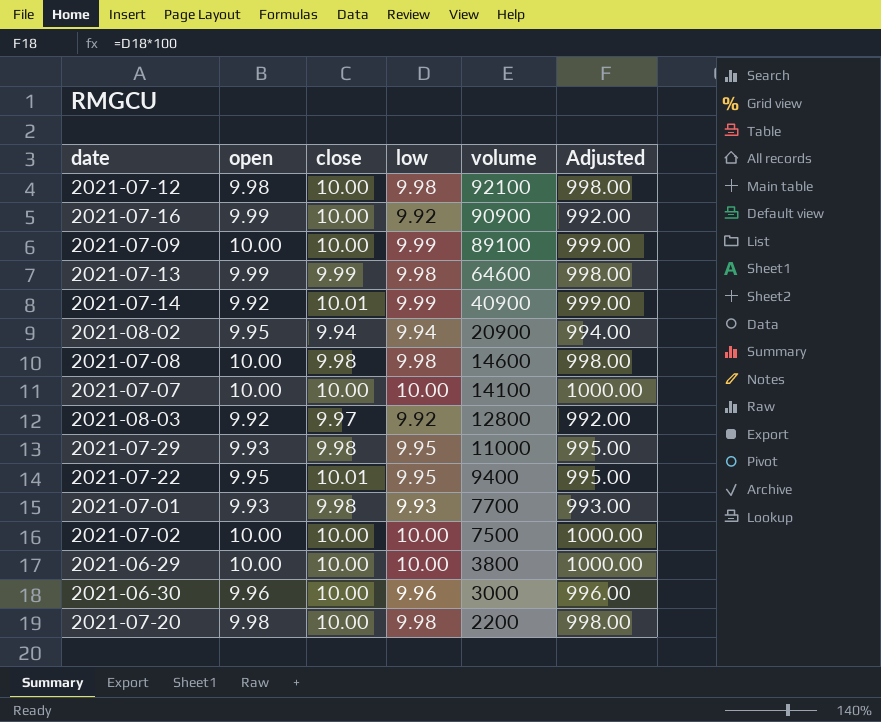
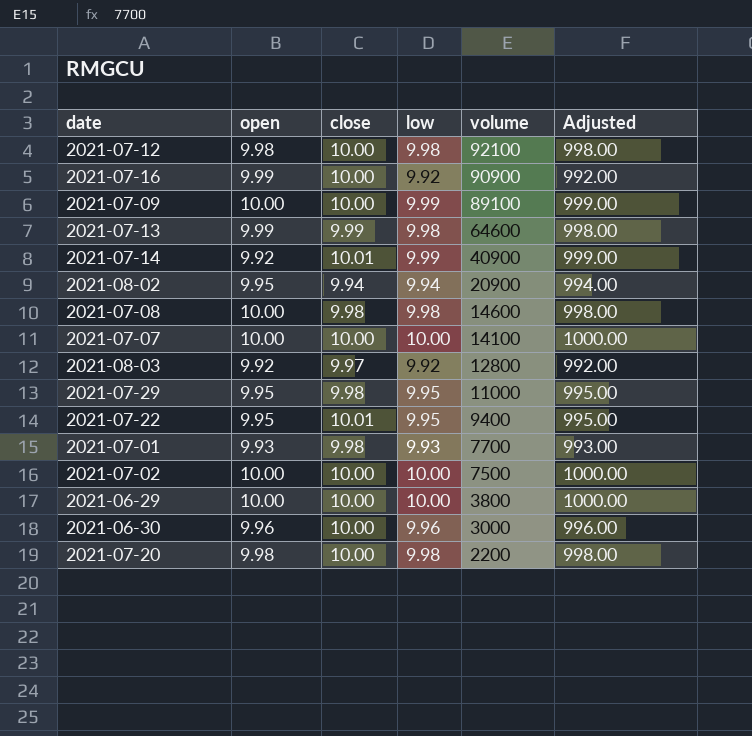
2021-07-29 | open: 9.93 -> 9.95

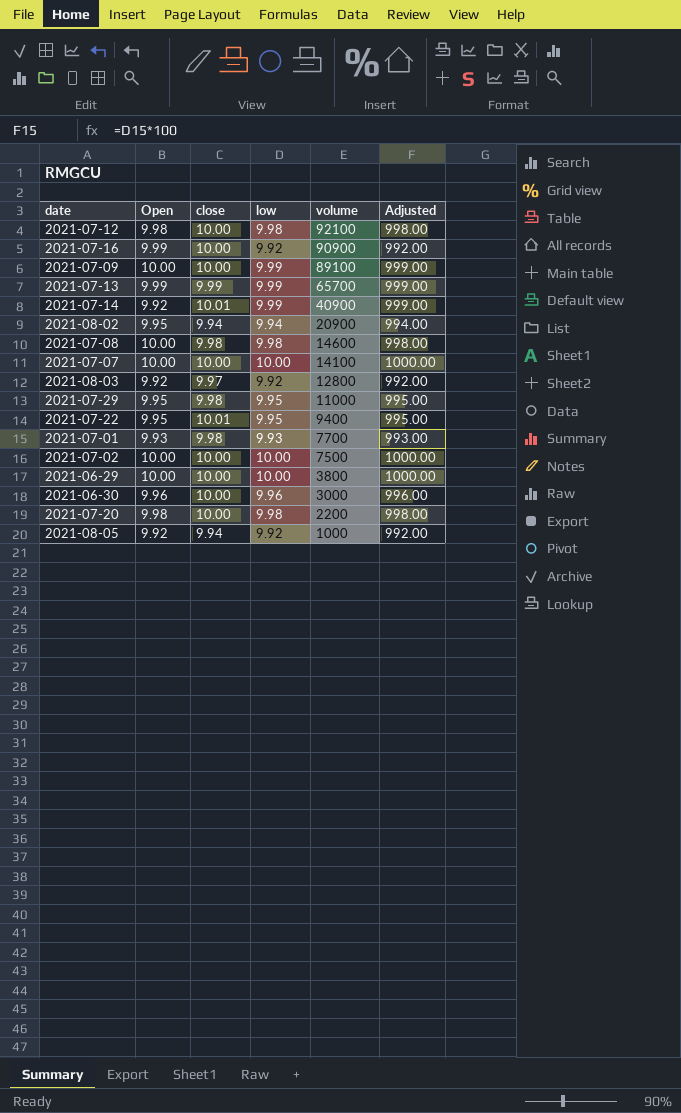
column name: open -> Open
2021-07-13 | low: 9.98 -> 9.99
2021-07-13 | volume: 64600 -> 65700
2021-07-13 | Adjusted: 998.00 -> 999.00
row 2021-08-05: none -> 9.92 | 9.94 | 9.92 | 1000 | 992.00

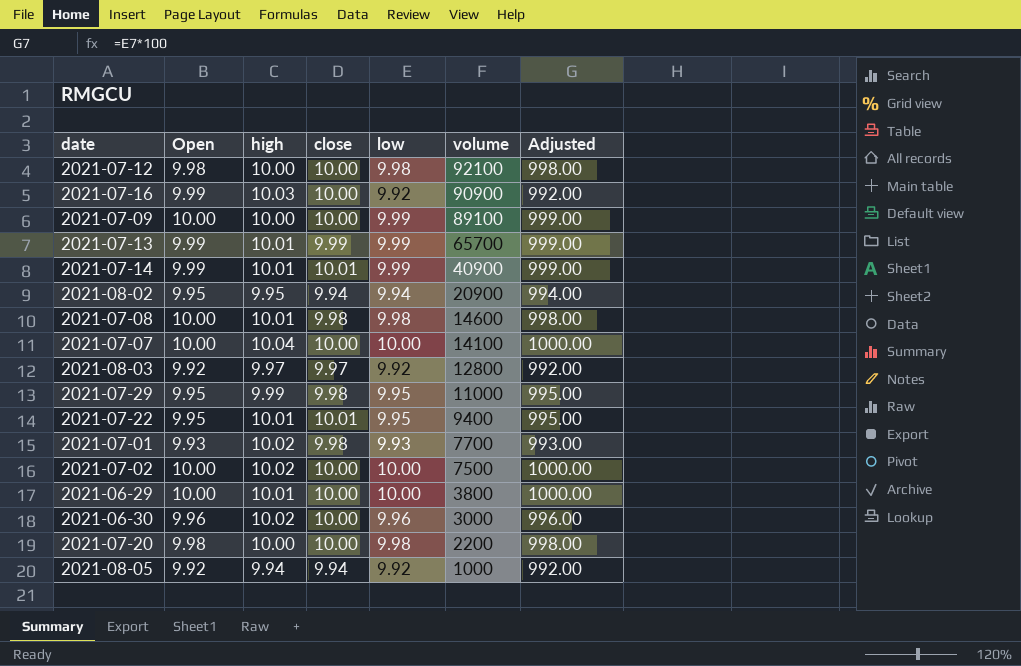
column high | position: none -> 3
2021-07-14 | Open: 9.92 -> 9.99

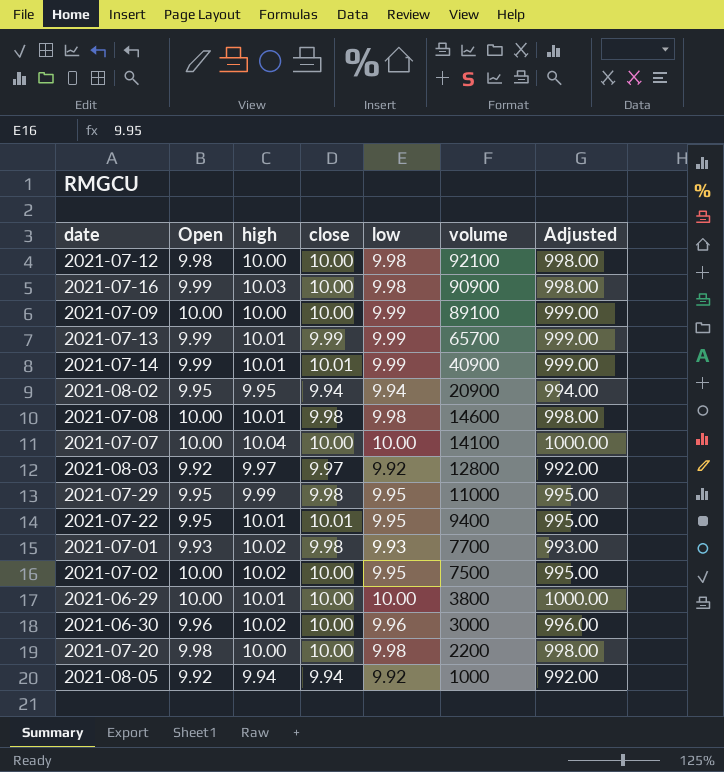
2021-07-16 | low: 9.92 -> 9.98
2021-07-16 | Adjusted: 992.00 -> 998.00
2021-07-02 | low: 10.00 -> 9.95
2021-07-02 | Adjusted: 1000.00 -> 995.00

